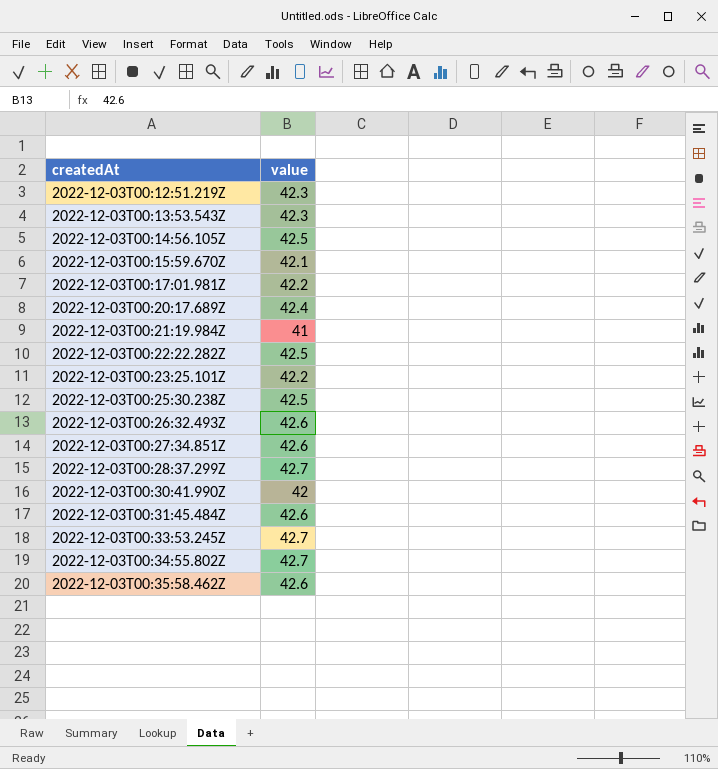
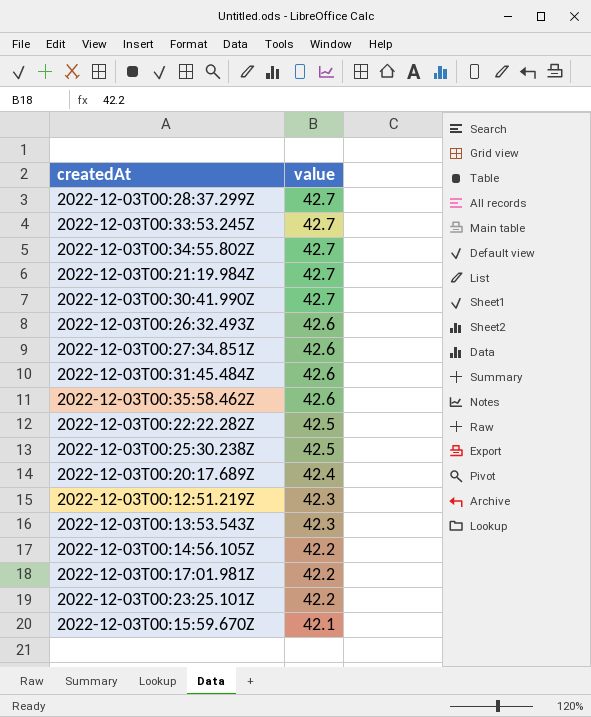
row order: createdAt ascending -> value descending
2022-12-03T00:21:19.984Z | value: 41 -> 42.7
2022-12-03T00:30:41.990Z | value: 42 -> 42.7
2022-12-03T00:14:56.105Z | value: 42.5 -> 42.2

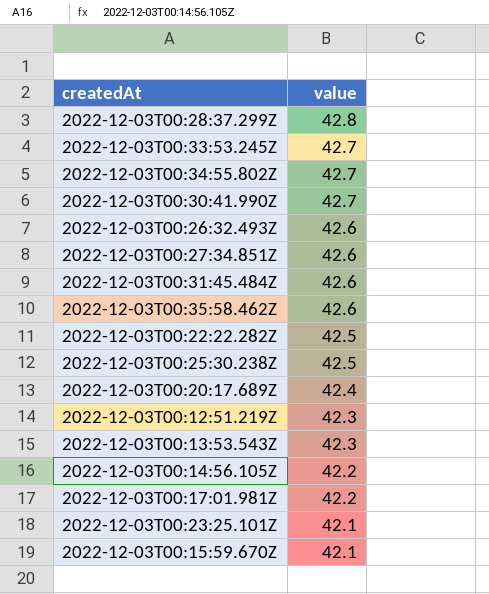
row 2022-12-03T00:21:19.984Z: 42.7 -> none
2022-12-03T00:28:37.299Z | value: 42.7 -> 42.8
2022-12-03T00:23:25.101Z | value: 42.2 -> 42.1

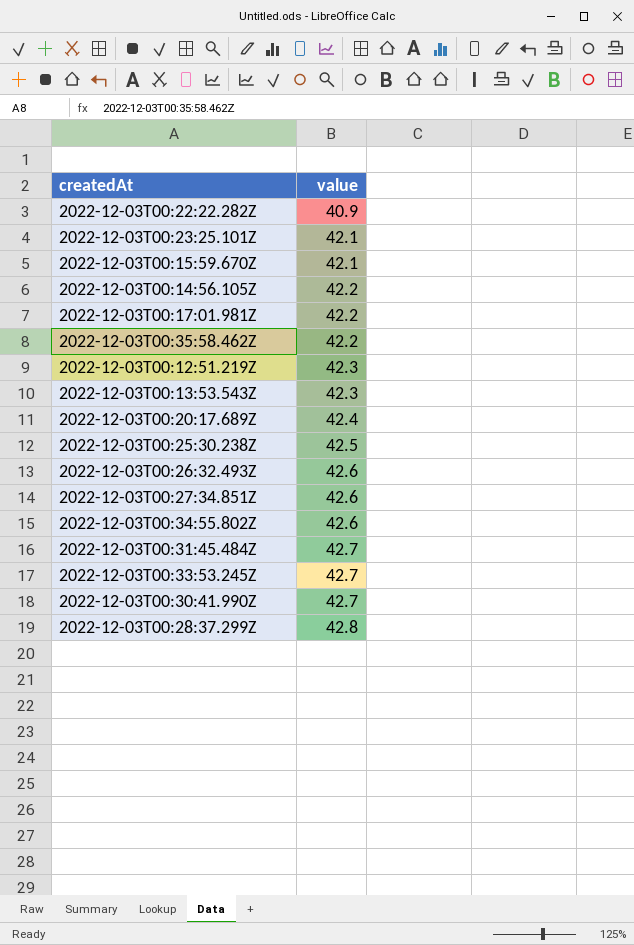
row order: value descending -> value ascending
2022-12-03T00:22:22.282Z | value: 42.5 -> 40.9
2022-12-03T00:35:58.462Z | value: 42.6 -> 42.2
2022-12-03T00:34:55.802Z | value: 42.7 -> 42.6
2022-12-03T00:31:45.484Z | value: 42.6 -> 42.7

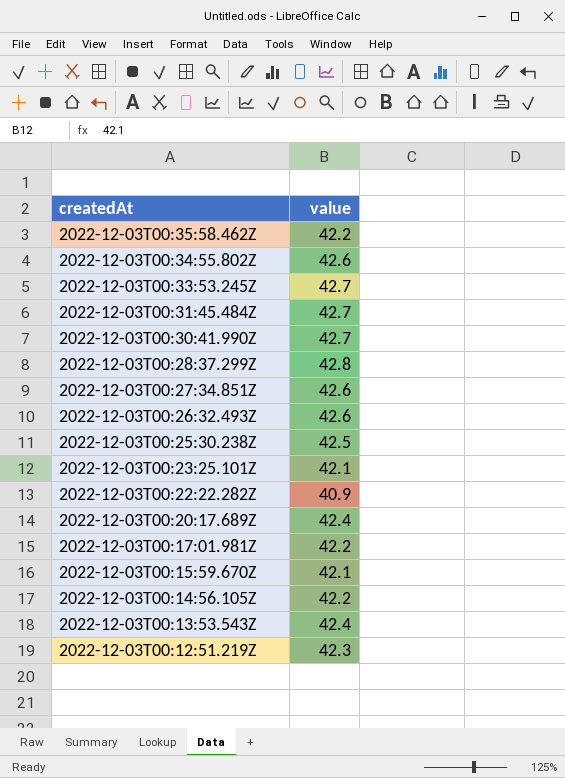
row order: value ascending -> createdAt descending
2022-12-03T00:13:53.543Z | value: 42.3 -> 42.4

